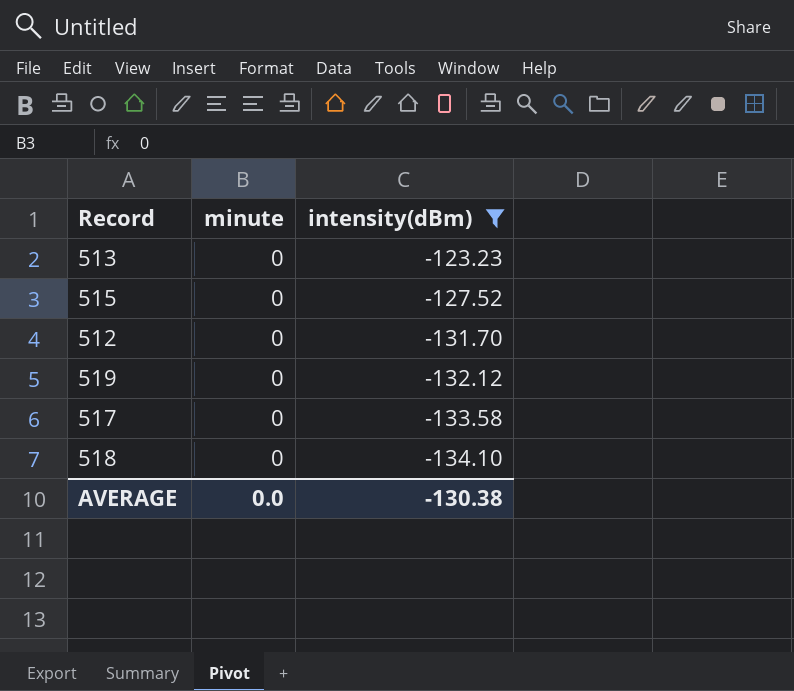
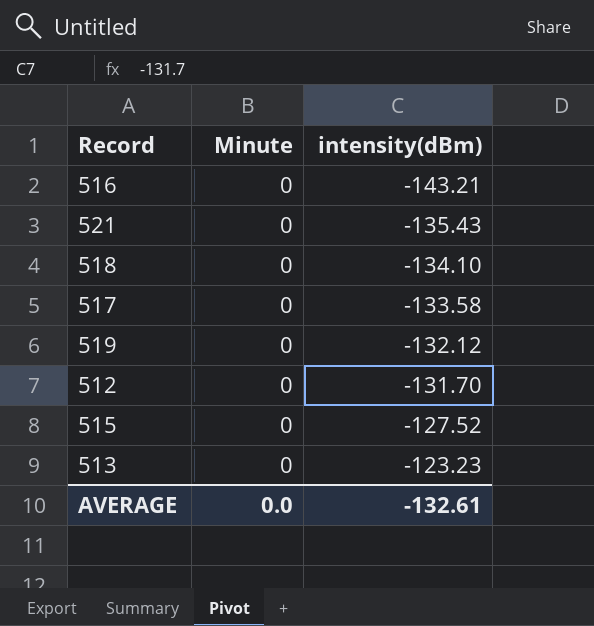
filter: intensity(dBm) >= -134.10 -> none
row order: intensity(dBm) descending -> intensity(dBm) ascending
column name: minute -> Minute
AVERAGE | intensity(dBm): -130.38 -> -132.61

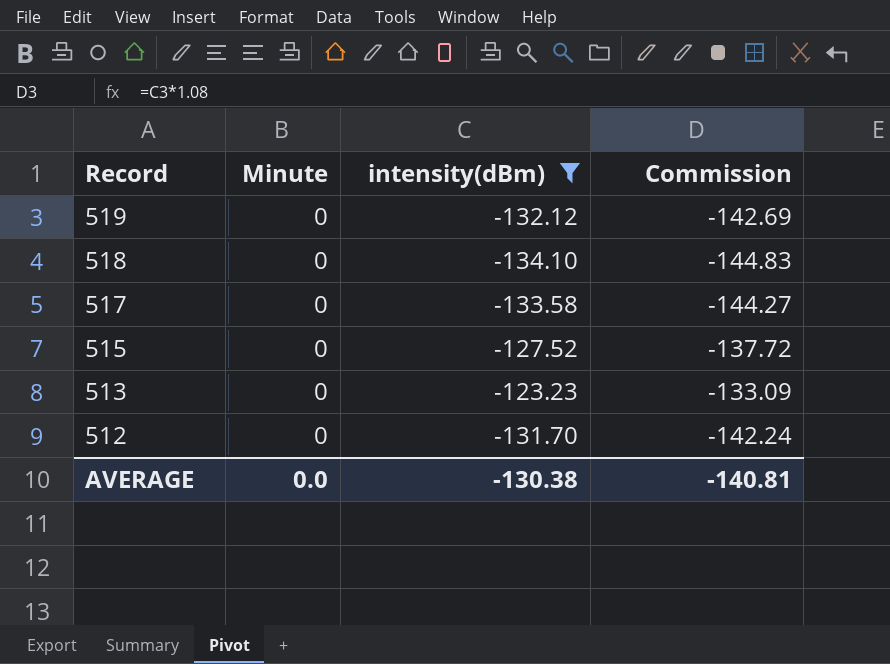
filter: none -> intensity(dBm) >= -134.10
row order: intensity(dBm) ascending -> Record descending
column Commission | formula: none -> [intensity(dBm)] * 1.08
AVERAGE | intensity(dBm): -132.61 -> -130.38

